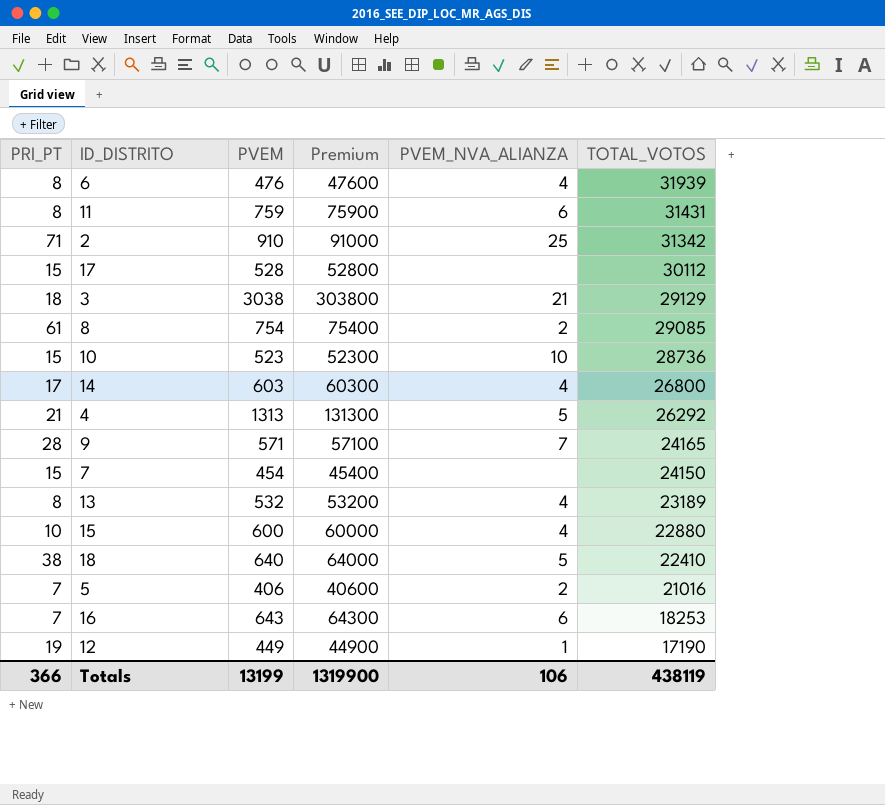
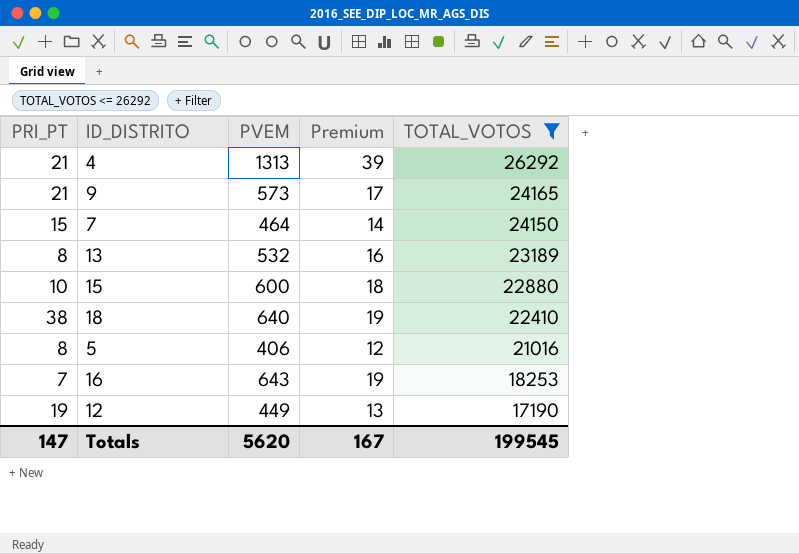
filter: none -> TOTAL_VOTOS <= 26292
column PVEM_NVA_ALIANZA | position: 5 -> none
column Premium | formula: [PVEM] * 100 -> [PVEM] * 0.03
9 | PRI_PT: 28 -> 21
9 | PVEM: 571 -> 573
7 | PVEM: 454 -> 464
5 | PRI_PT: 7 -> 8
Totals | PRI_PT: 366 -> 147
Totals | PVEM: 13199 -> 5620
Totals | Premium: 1319900 -> 167
Totals | TOTAL_VOTOS: 438119 -> 199545

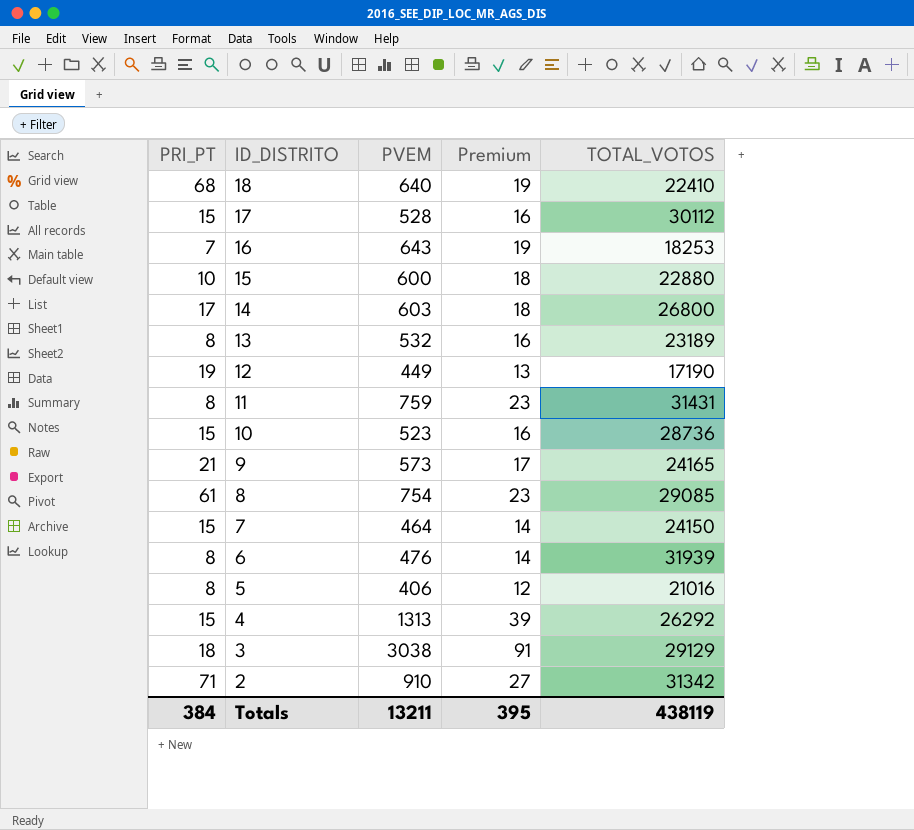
filter: TOTAL_VOTOS <= 26292 -> none
row order: TOTAL_VOTOS descending -> ID_DISTRITO descending
18 | PRI_PT: 38 -> 68
4 | PRI_PT: 21 -> 15
Totals | PRI_PT: 147 -> 384
Totals | PVEM: 5620 -> 13211
Totals | Premium: 167 -> 395
Totals | TOTAL_VOTOS: 199545 -> 438119

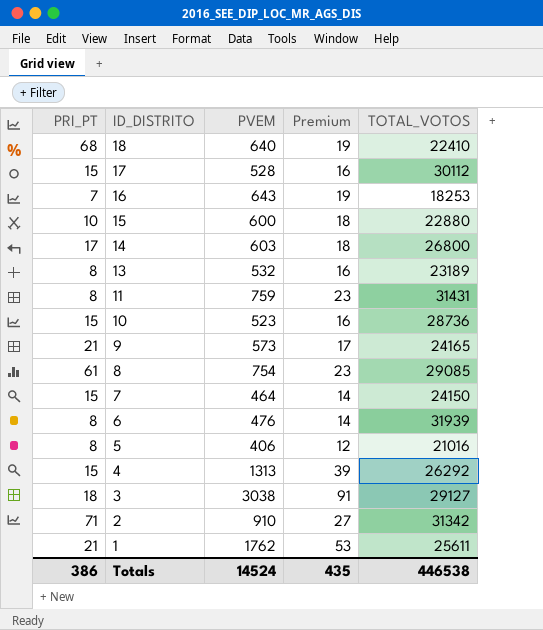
row 12: 19 | 449 | 13 | 17190 -> none
3 | TOTAL_VOTOS: 29129 -> 29127
row 1: none -> 21 | 1762 | 53 | 25611
Totals | PRI_PT: 384 -> 386
Totals | PVEM: 13211 -> 14524
Totals | Premium: 395 -> 435
Totals | TOTAL_VOTOS: 438119 -> 446538

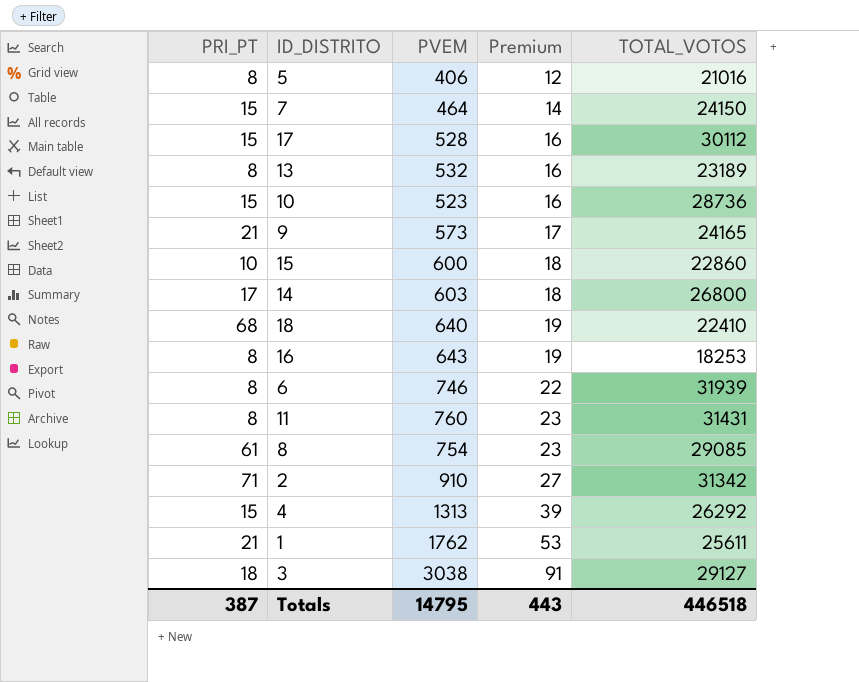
row order: ID_DISTRITO descending -> Premium ascending
15 | TOTAL_VOTOS: 22880 -> 22860
16 | PRI_PT: 7 -> 8
6 | PVEM: 476 -> 746
6 | Premium: 14 -> 22
11 | PVEM: 759 -> 760
Totals | PRI_PT: 386 -> 387
Totals | PVEM: 14524 -> 14795
Totals | Premium: 435 -> 443
Totals | TOTAL_VOTOS: 446538 -> 446518

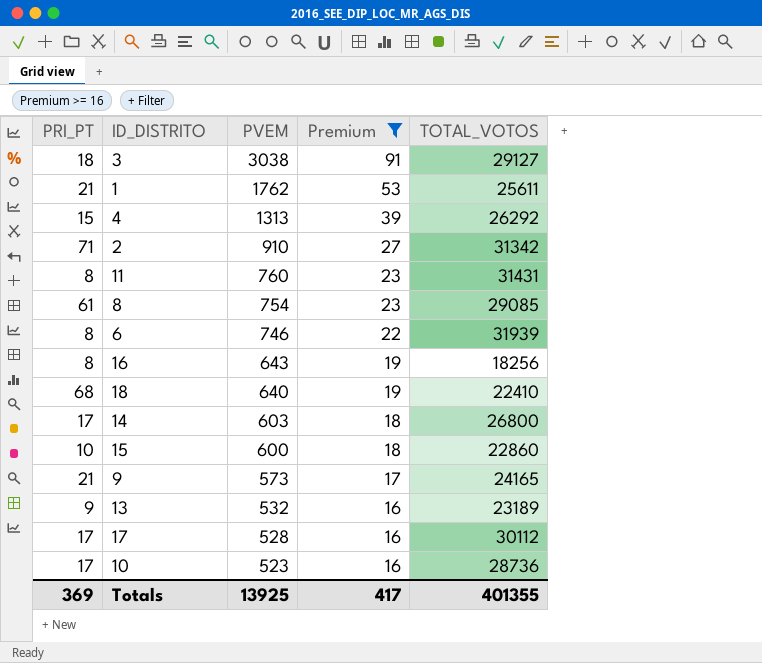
filter: none -> Premium >= 16
row order: Premium ascending -> PVEM descending
16 | TOTAL_VOTOS: 18253 -> 18256
13 | PRI_PT: 8 -> 9
17 | PRI_PT: 15 -> 17
10 | PRI_PT: 15 -> 17
Totals | PRI_PT: 387 -> 369
Totals | PVEM: 14795 -> 13925
Totals | Premium: 443 -> 417
Totals | TOTAL_VOTOS: 446518 -> 401355

